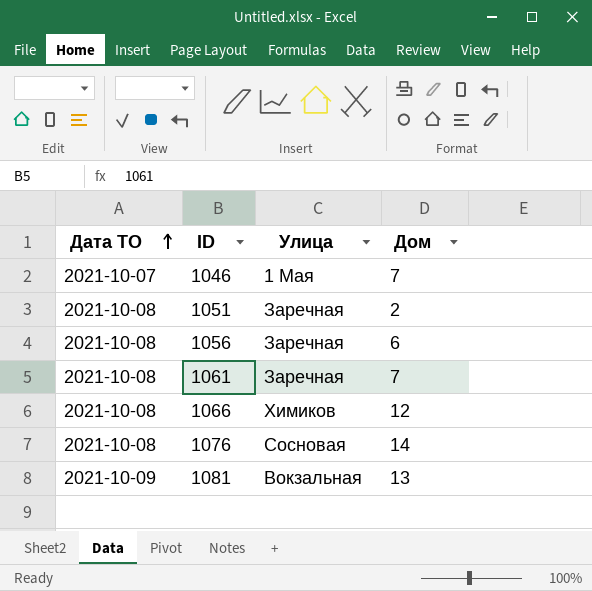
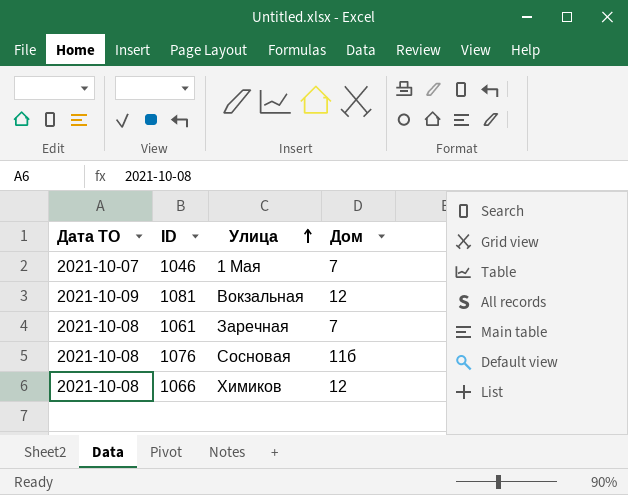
row order: Дата ТО ascending -> Улица ascending
row 1051: 2021-10-08 | Заречная | 2 -> none
row 1056: 2021-10-08 | Заречная | 6 -> none
1081 | Дом: 13 -> 12
1076 | Дом: 14 -> 11б

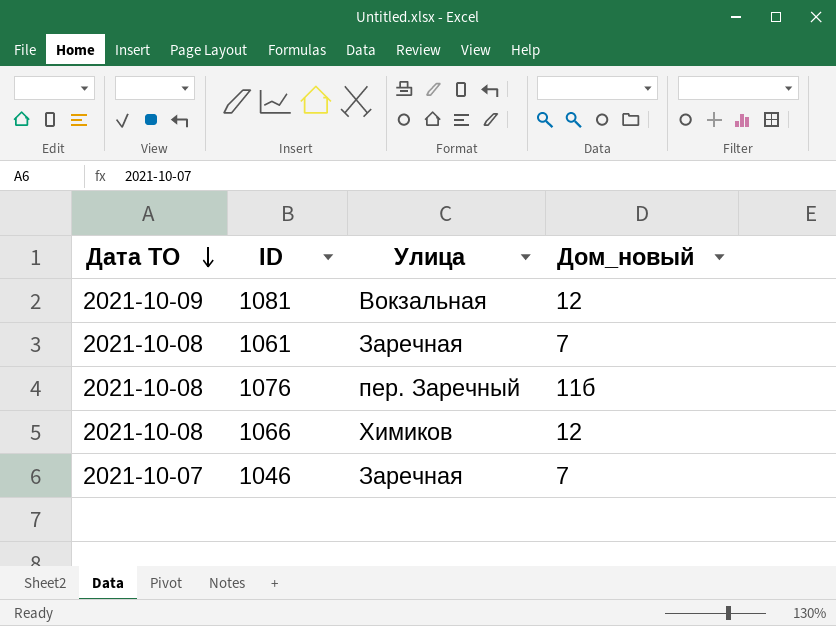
row order: Улица ascending -> Дата ТО descending
column name: Дом -> Дом_новый
1076 | Улица: Сосновая -> пер. Заречный
1046 | Улица: 1 Мая -> Заречная

